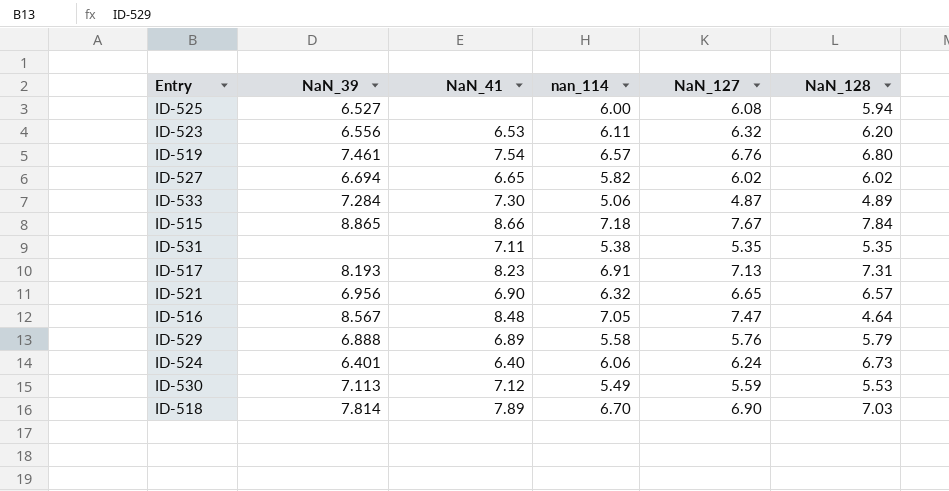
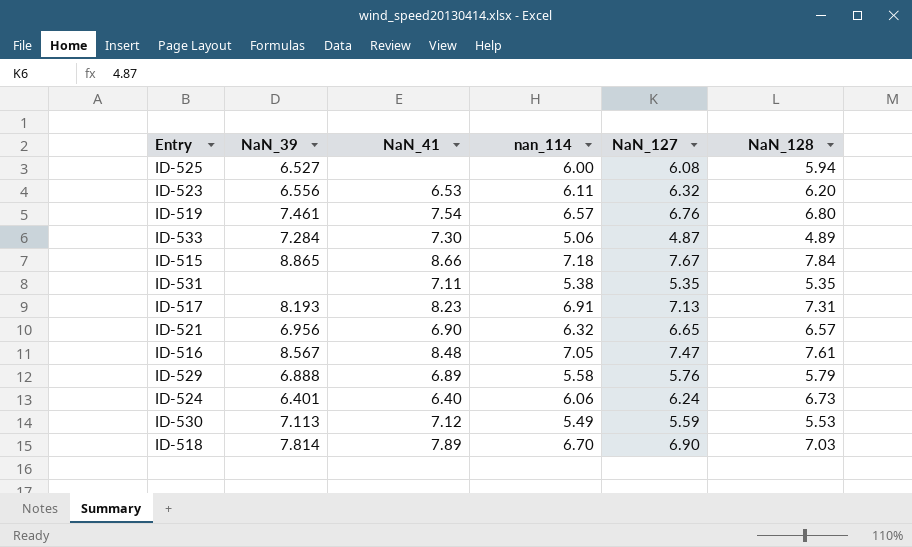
row ID-527: 6.694 | 6.65 | 5.82 | 6.02 | 6.02 -> none
ID-516 | NaN_128: 4.64 -> 7.61

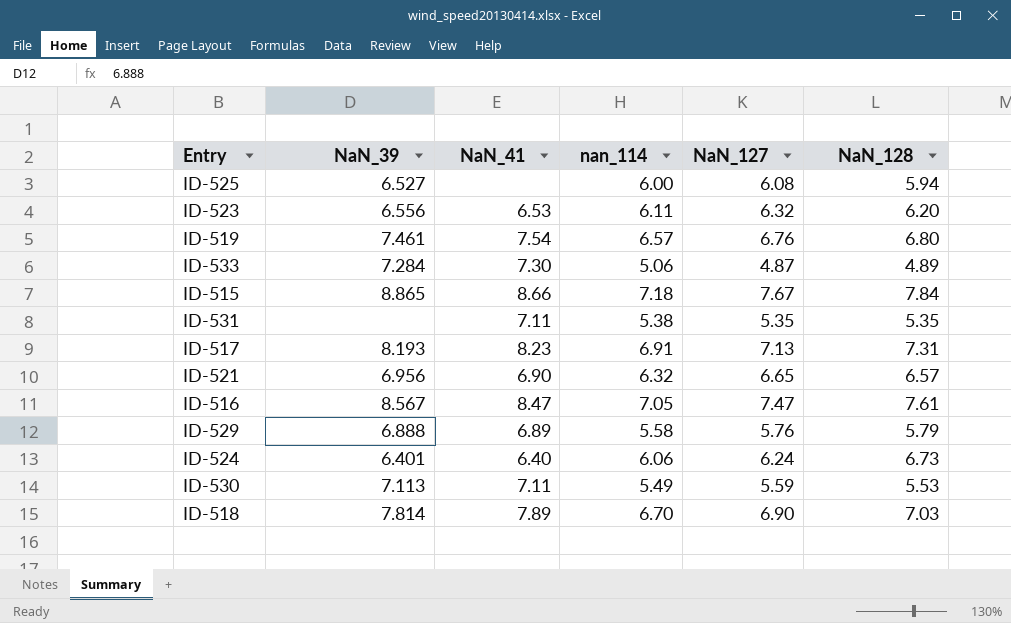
ID-516 | NaN_41: 8.48 -> 8.47
ID-530 | NaN_41: 7.12 -> 7.11

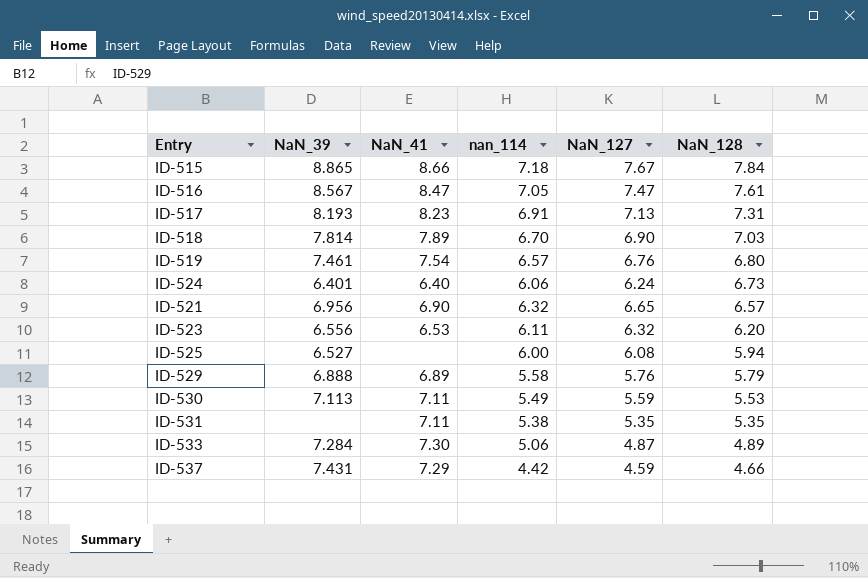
row order: none -> NaN_128 descending
row ID-537: none -> 7.431 | 7.29 | 4.42 | 4.59 | 4.66

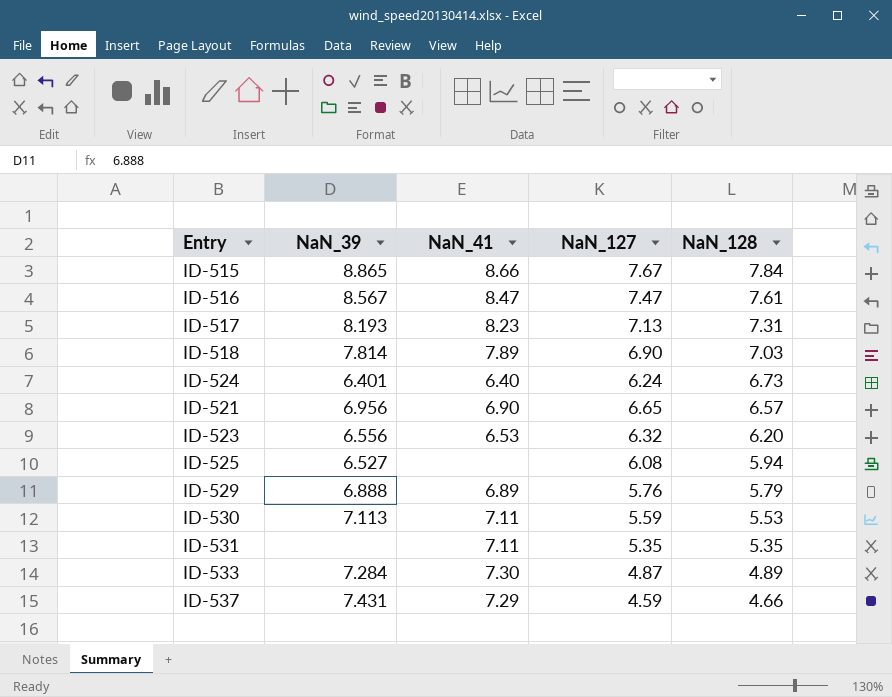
column nan_114 | position: 4 -> none
row ID-519: 7.461 | 7.54 | 6.57 | 6.76 | 6.80 -> none

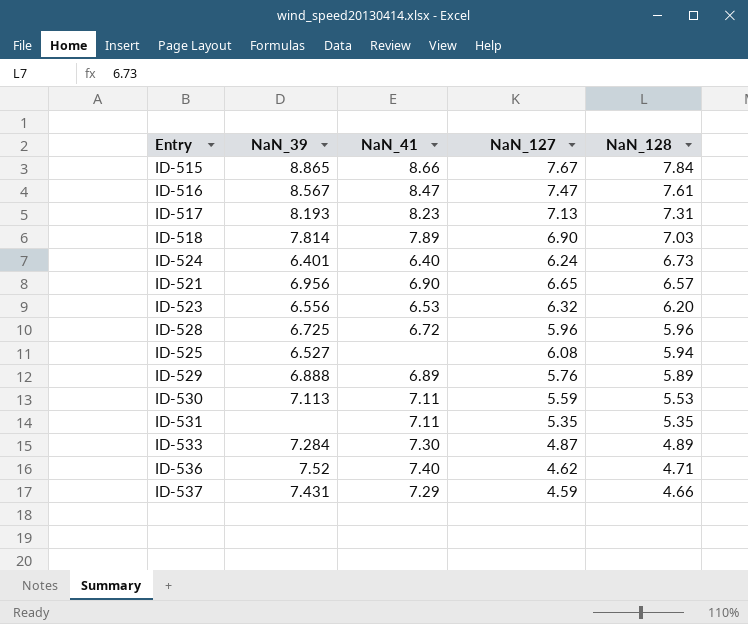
row ID-528: none -> 6.725 | 6.72 | 5.96 | 5.96
ID-529 | NaN_128: 5.79 -> 5.89
row ID-536: none -> 7.52 | 7.40 | 4.62 | 4.71

